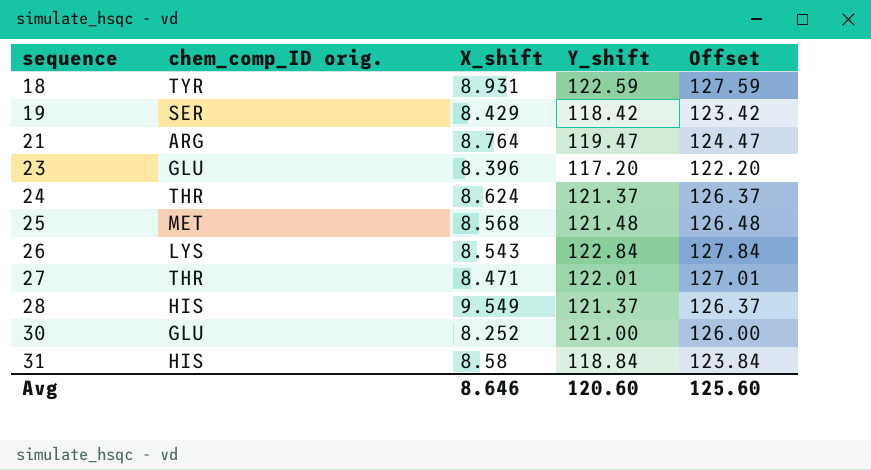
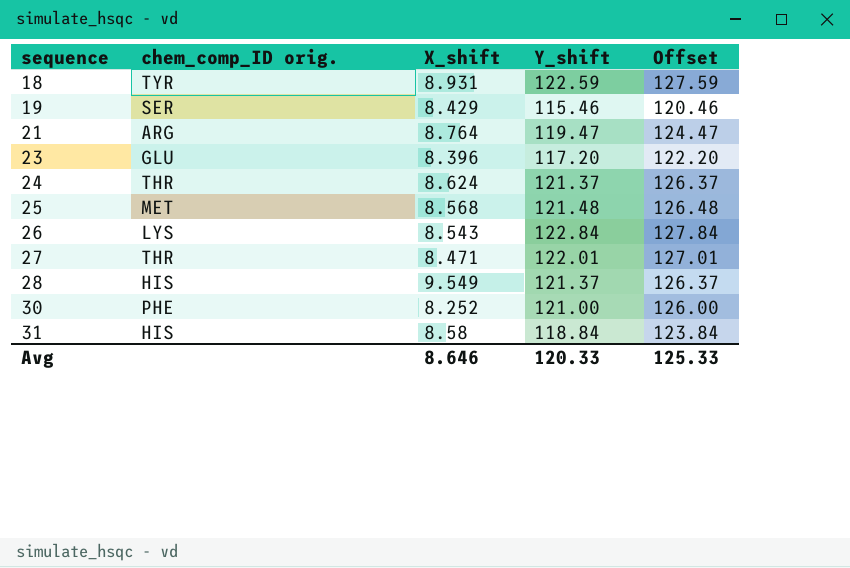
19 | Y_shift: 118.42 -> 115.46
19 | Offset: 123.42 -> 120.46
30 | chem_comp_ID orig.: GLU -> PHE
Avg | Y_shift: 120.60 -> 120.33
Avg | Offset: 125.60 -> 125.33

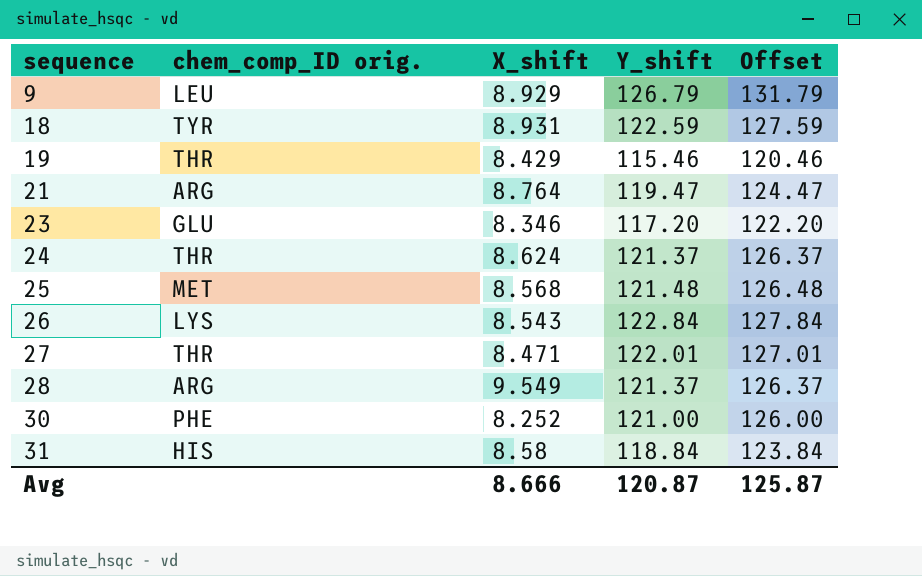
row 9: none -> LEU | 8.929 | 126.79 | 131.79
19 | chem_comp_ID orig.: SER -> THR
23 | X_shift: 8.396 -> 8.346
28 | chem_comp_ID orig.: HIS -> ARG
Avg | X_shift: 8.646 -> 8.666
Avg | Y_shift: 120.33 -> 120.87
Avg | Offset: 125.33 -> 125.87

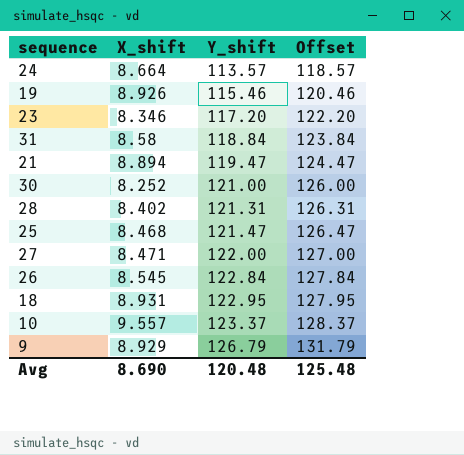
row order: sequence ascending -> Y_shift ascending
column chem_comp_ID orig. | position: 2 -> none
24 | X_shift: 8.624 -> 8.664
24 | Y_shift: 121.37 -> 113.57
24 | Offset: 126.37 -> 118.57
19 | X_shift: 8.429 -> 8.926
21 | X_shift: 8.764 -> 8.894
28 | X_shift: 9.549 -> 8.402
28 | Y_shift: 121.37 -> 121.31
28 | Offset: 126.37 -> 126.31
25 | X_shift: 8.568 -> 8.468
25 | Y_shift: 121.48 -> 121.47
25 | Offset: 126.48 -> 126.47
27 | Y_shift: 122.01 -> 122.00
27 | Offset: 127.01 -> 127.00
26 | X_shift: 8.543 -> 8.545
18 | Y_shift: 122.59 -> 122.95
18 | Offset: 127.59 -> 127.95
row 10: none -> 9.557 | 123.37 | 128.37
Avg | X_shift: 8.666 -> 8.690
Avg | Y_shift: 120.87 -> 120.48
Avg | Offset: 125.87 -> 125.48

